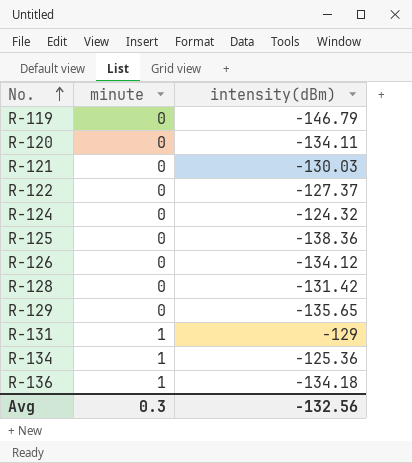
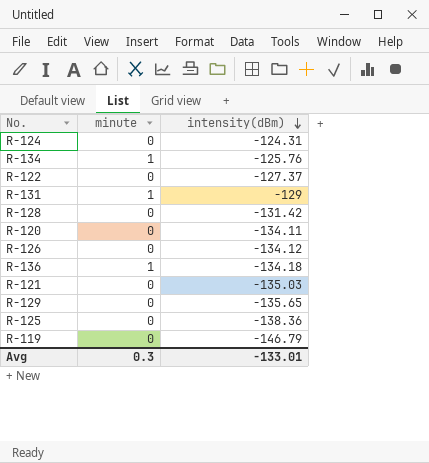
row order: No. ascending -> intensity(dBm) descending
R-124 | intensity(dBm): -124.32 -> -124.31
R-134 | intensity(dBm): -125.36 -> -125.76
R-121 | intensity(dBm): -130.03 -> -135.03
Avg | intensity(dBm): -132.56 -> -133.01

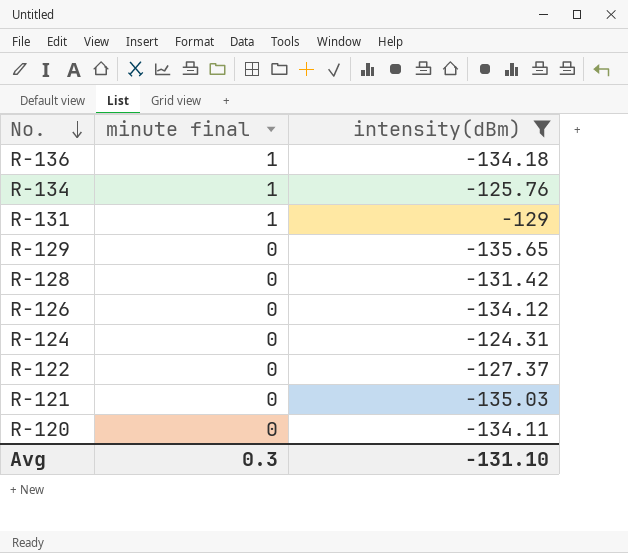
filter: none -> intensity(dBm) >= -135.65
row order: intensity(dBm) descending -> No. descending
column name: minute -> minute final
Avg | intensity(dBm): -133.01 -> -131.10

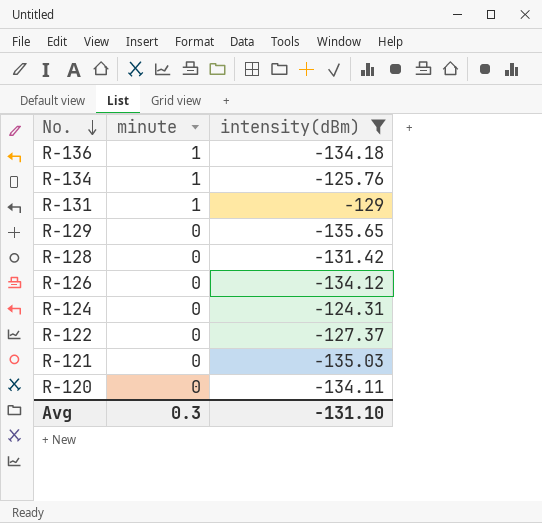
column name: minute final -> minute

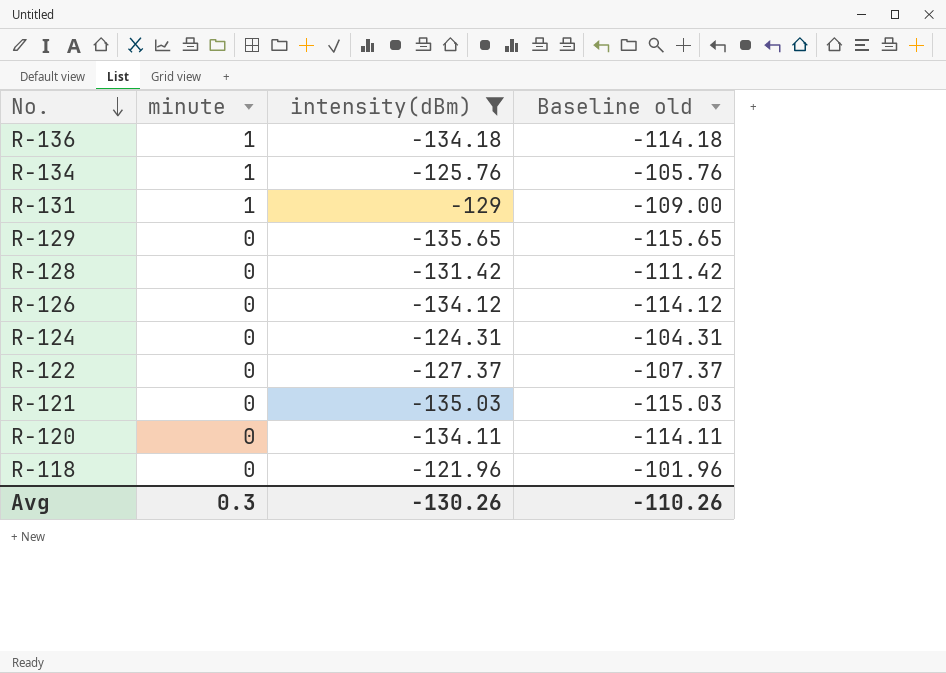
column Baseline old | formula: none -> [intensity(dBm)] + 20
row R-118: none -> 0 | -121.96 | -101.96
Avg | intensity(dBm): -131.10 -> -130.26

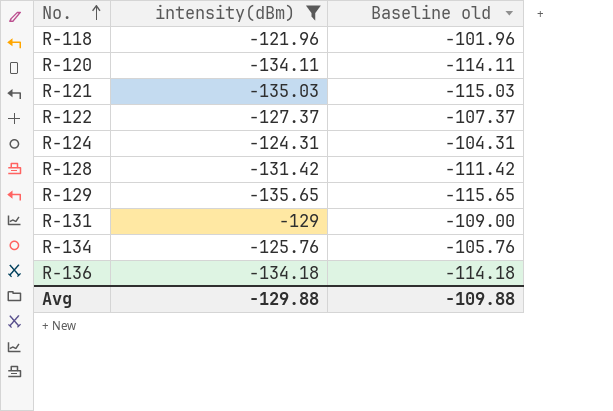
row order: No. descending -> No. ascending
column minute | position: 2 -> none
row R-126: 0 | -134.12 | -114.12 -> none
Avg | intensity(dBm): -130.26 -> -129.88
Avg | Baseline old: -110.26 -> -109.88

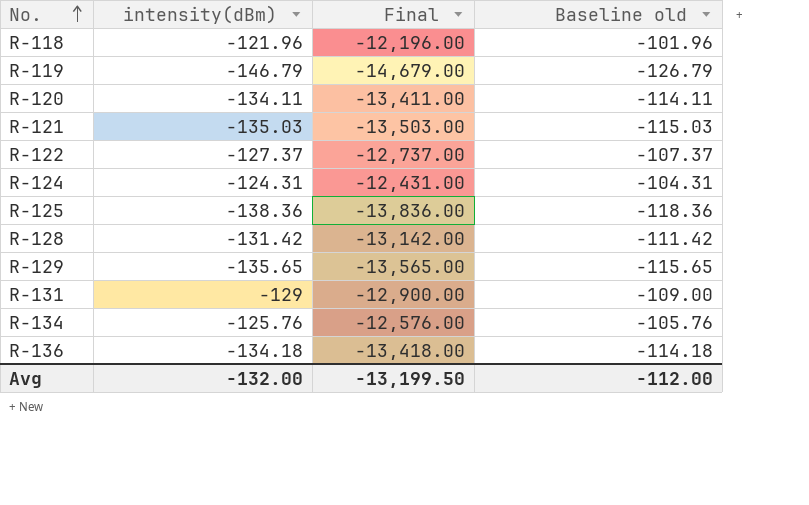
filter: intensity(dBm) >= -135.65 -> none
column Final | formula: none -> [intensity(dBm)] * 100
Avg | intensity(dBm): -129.88 -> -132.00
Avg | Baseline old: -109.88 -> -112.00

